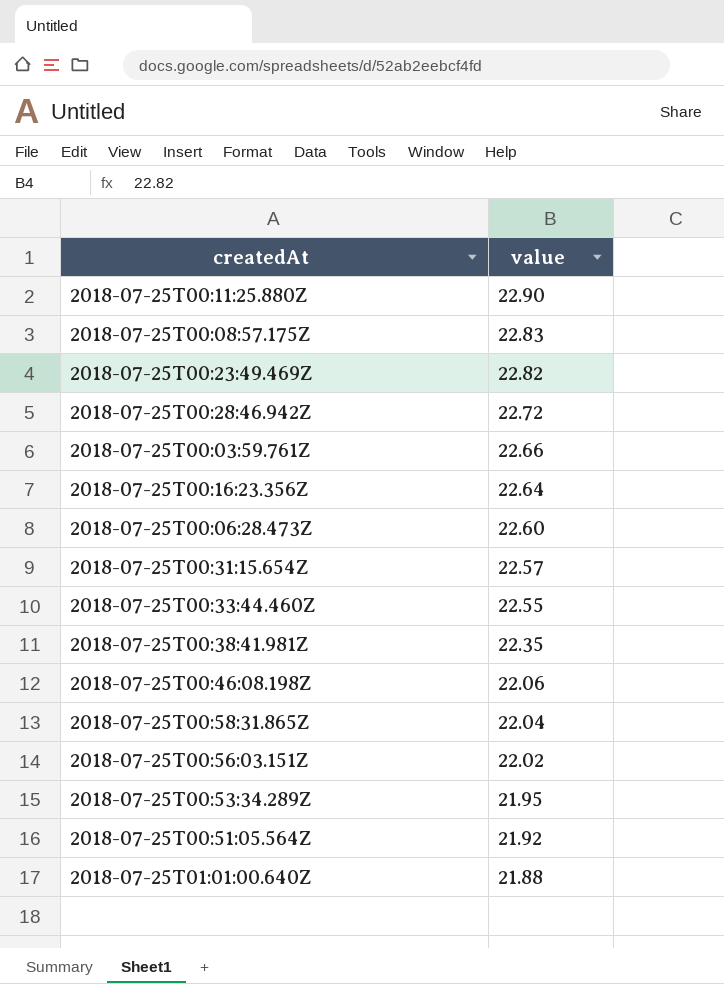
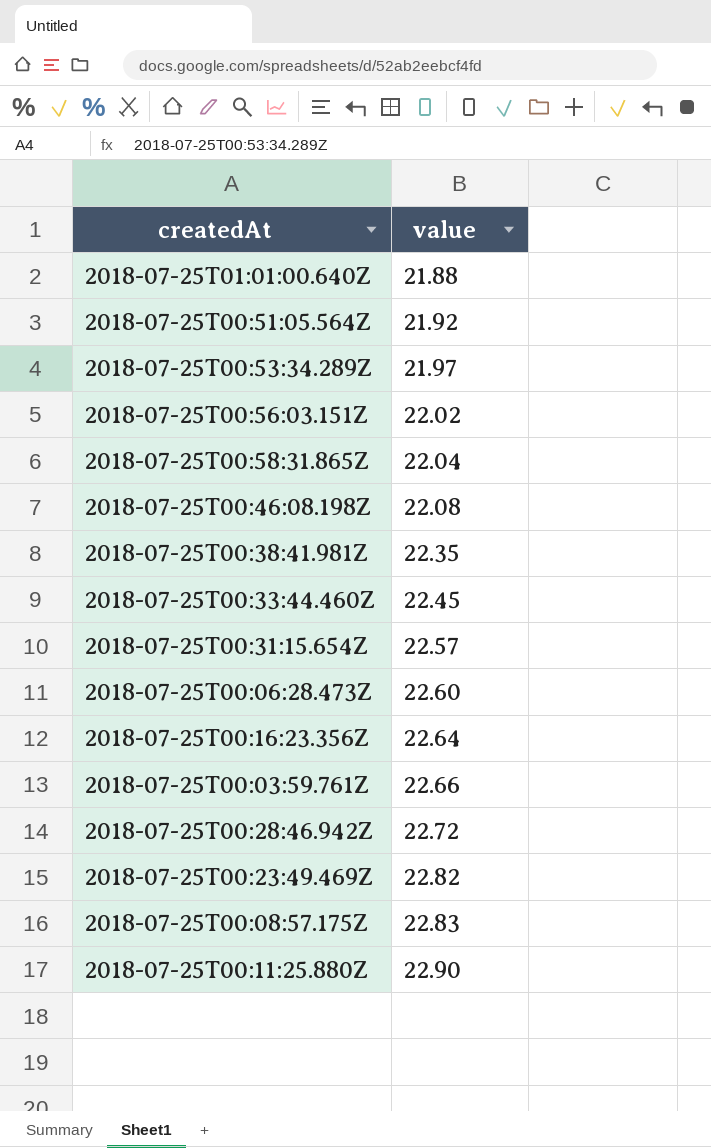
row order: value descending -> value ascending
2018-07-25T00:53:34.289Z | value: 21.95 -> 21.97
2018-07-25T00:46:08.198Z | value: 22.06 -> 22.08
2018-07-25T00:33:44.460Z | value: 22.55 -> 22.45

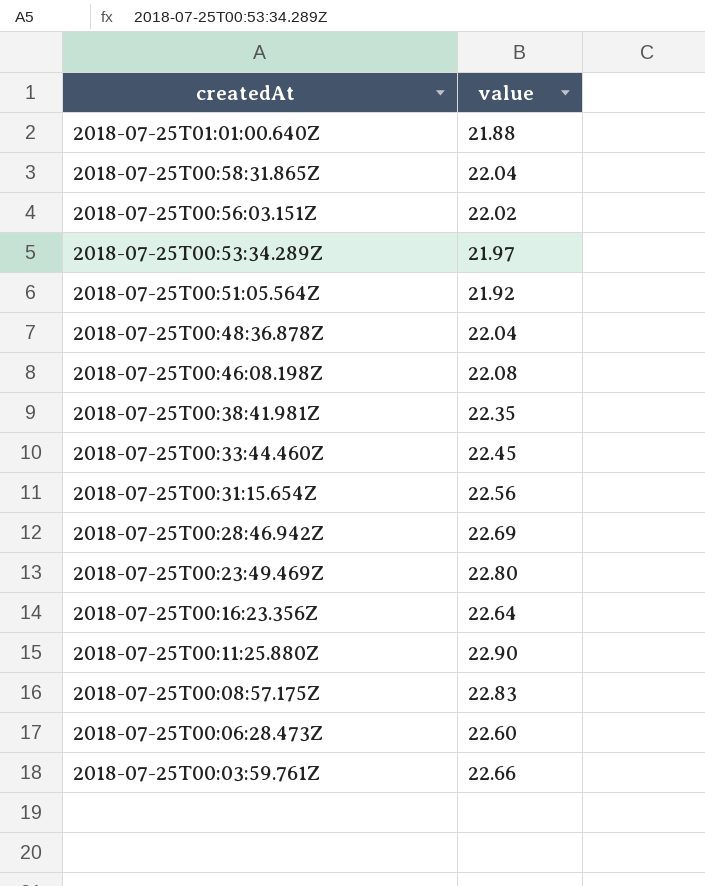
row order: value ascending -> createdAt descending
row 2018-07-25T00:48:36.878Z: none -> 22.04
2018-07-25T00:31:15.654Z | value: 22.57 -> 22.56
2018-07-25T00:28:46.942Z | value: 22.72 -> 22.69
2018-07-25T00:23:49.469Z | value: 22.82 -> 22.80

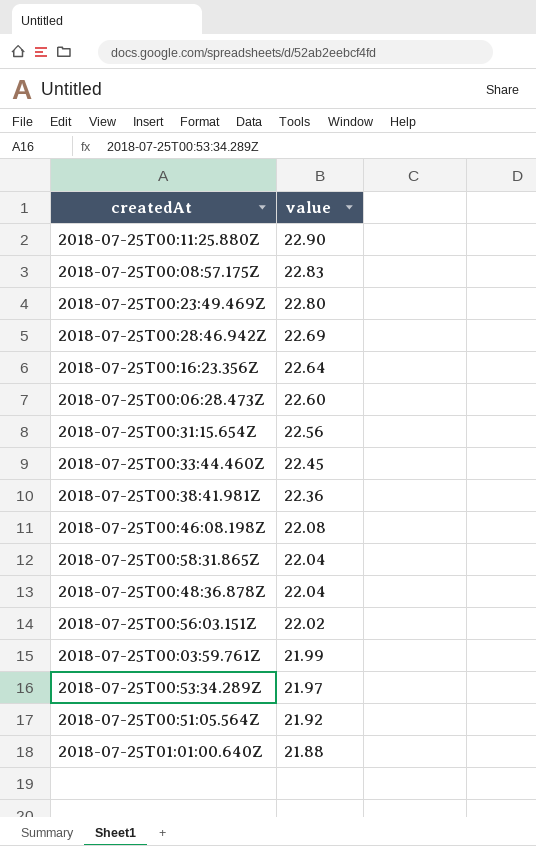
row order: createdAt descending -> value descending
2018-07-25T00:38:41.981Z | value: 22.35 -> 22.36
2018-07-25T00:03:59.761Z | value: 22.66 -> 21.99

